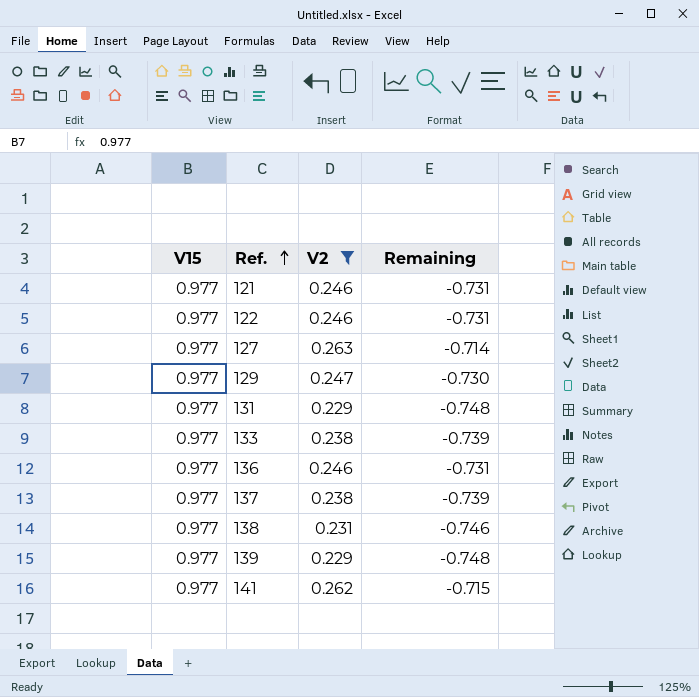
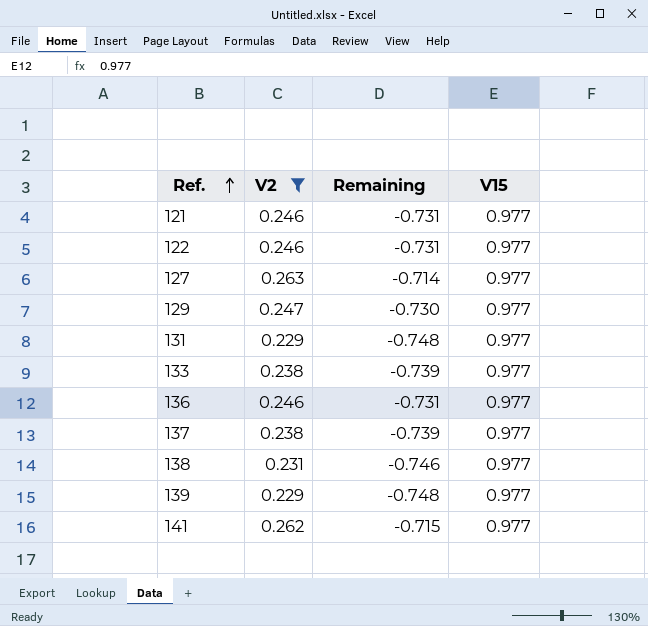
column V15 | position: 1 -> 4

